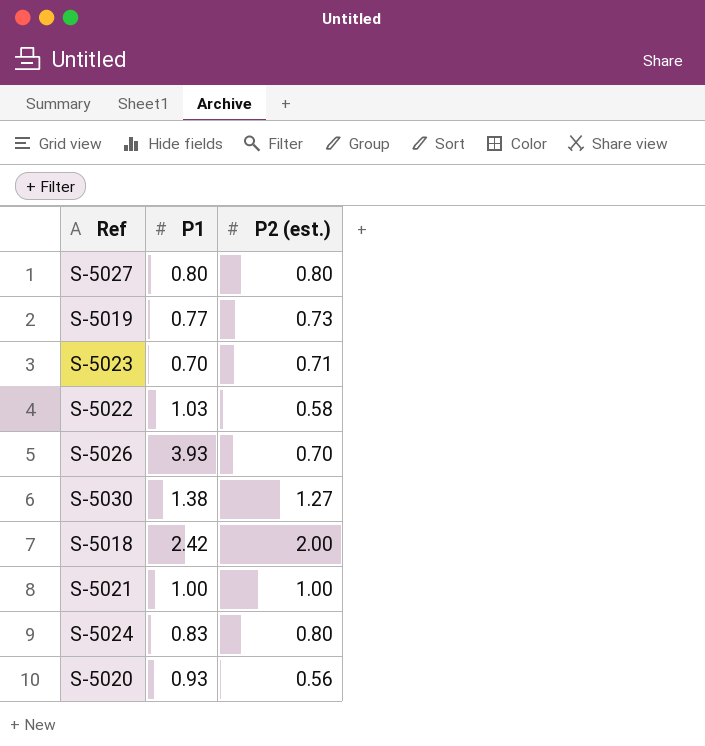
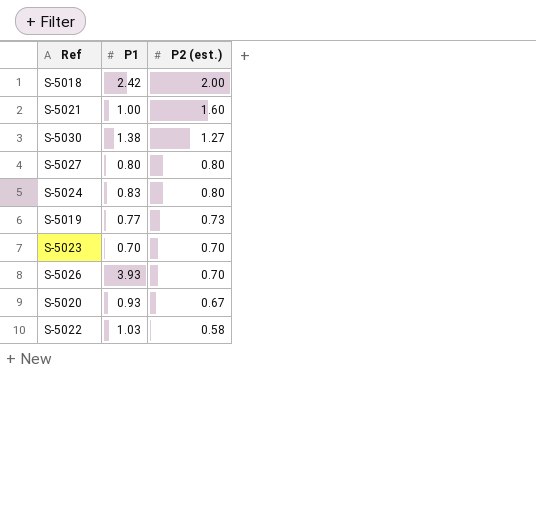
row order: none -> P2 (est.) descending
S-5021 | P2 (est.): 1.00 -> 1.60
S-5023 | P2 (est.): 0.71 -> 0.70
S-5020 | P2 (est.): 0.56 -> 0.67

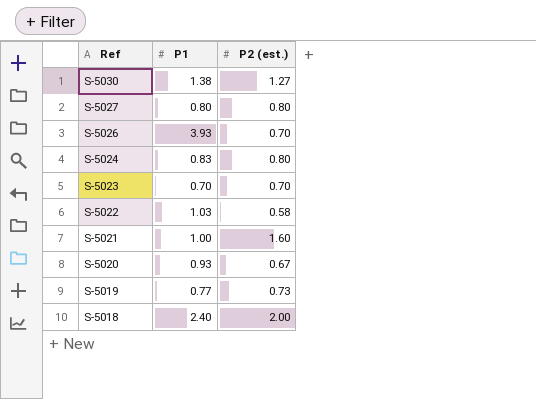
row order: P2 (est.) descending -> Ref descending
S-5018 | P1: 2.42 -> 2.40

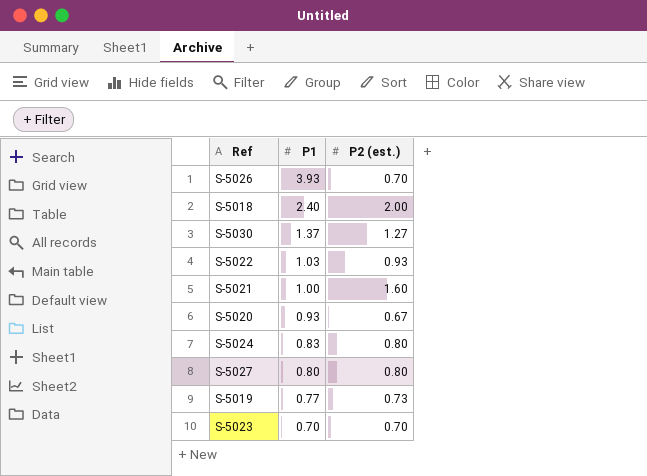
row order: Ref descending -> P1 descending
S-5030 | P1: 1.38 -> 1.37
S-5022 | P2 (est.): 0.58 -> 0.93

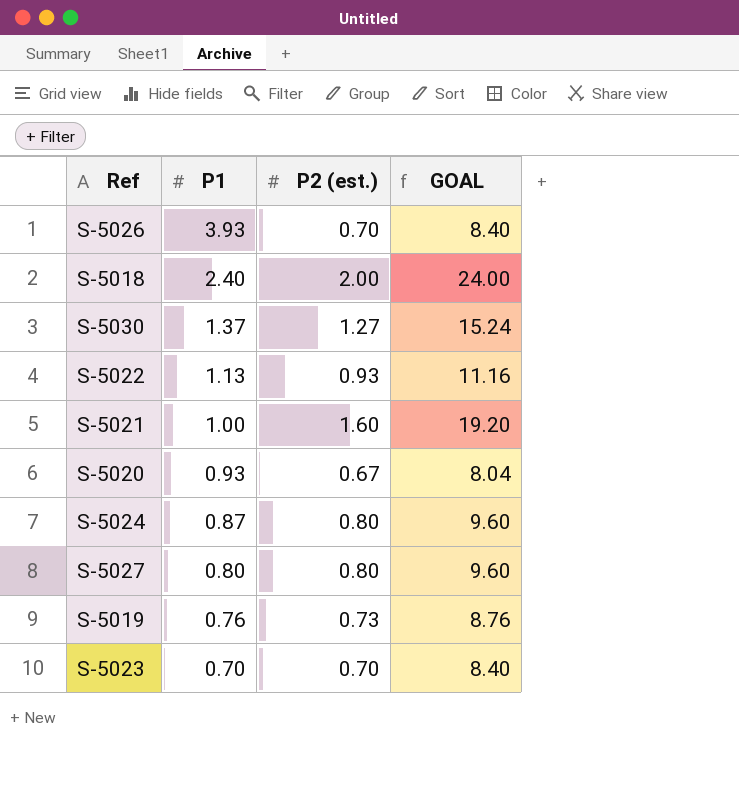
column GOAL | formula: none -> [P2 (est.)] * 12
S-5022 | P1: 1.03 -> 1.13
S-5024 | P1: 0.83 -> 0.87
S-5019 | P1: 0.77 -> 0.76

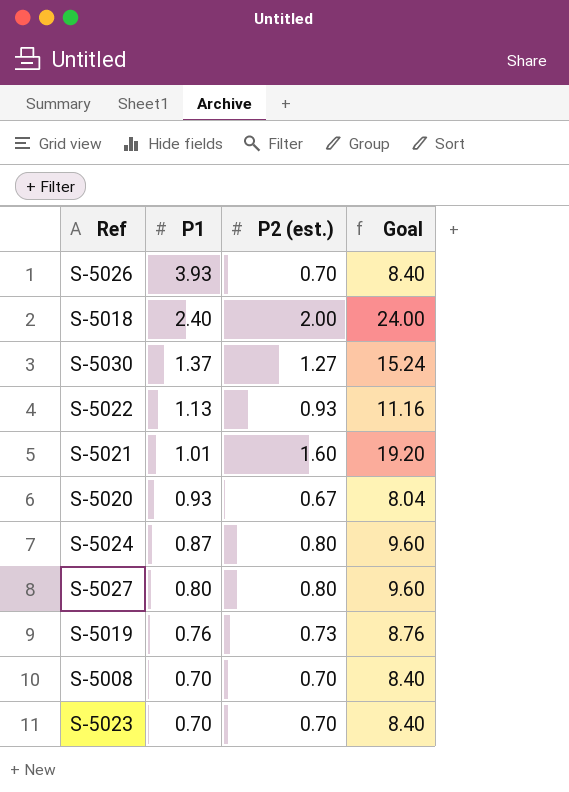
column name: GOAL -> Goal
S-5021 | P1: 1.00 -> 1.01
row S-5008: none -> 0.70 | 0.70 | 8.40

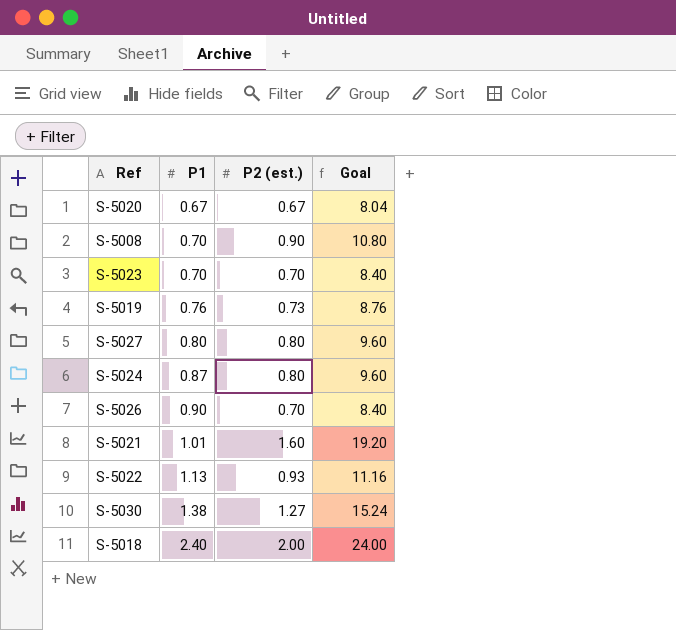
row order: P1 descending -> P1 ascending
S-5020 | P1: 0.93 -> 0.67
S-5008 | P2 (est.): 0.70 -> 0.90
S-5008 | Goal: 8.40 -> 10.80
S-5026 | P1: 3.93 -> 0.90
S-5030 | P1: 1.37 -> 1.38

